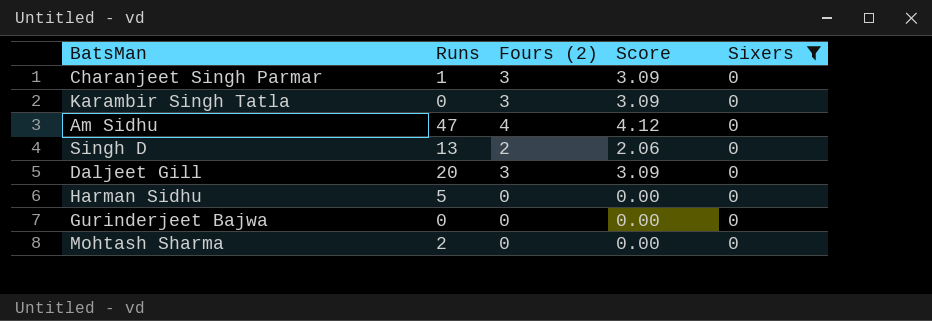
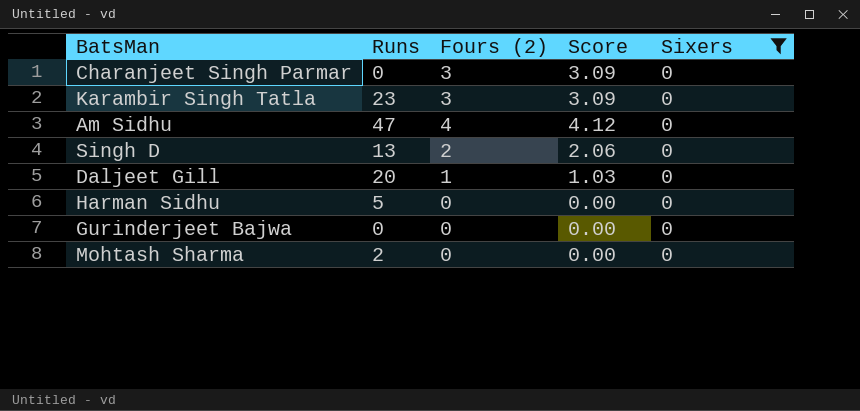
Charanjeet Singh Parmar | Runs: 1 -> 0
Karambir Singh Tatla | Runs: 0 -> 23
Daljeet Gill | Fours (2): 3 -> 1
Daljeet Gill | Score: 3.09 -> 1.03

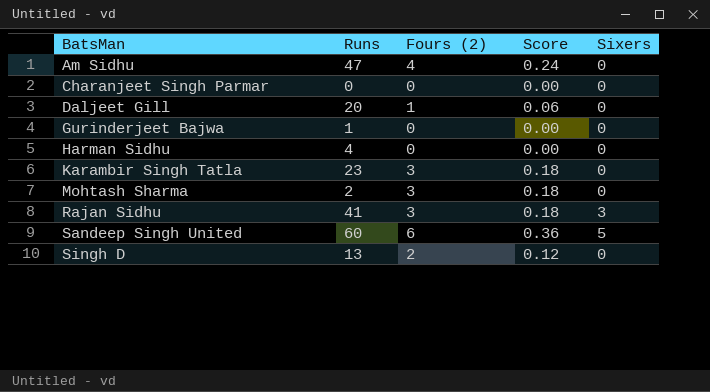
filter: Sixers = 0 -> none
row order: none -> BatsMan ascending
column Score | formula: [Fours (2)] * 1.03 -> [Fours (2)] * 0.06
Charanjeet Singh Parmar | Fours (2): 3 -> 0
Gurinderjeet Bajwa | Runs: 0 -> 1
Harman Sidhu | Runs: 5 -> 4
Mohtash Sharma | Fours (2): 0 -> 3

